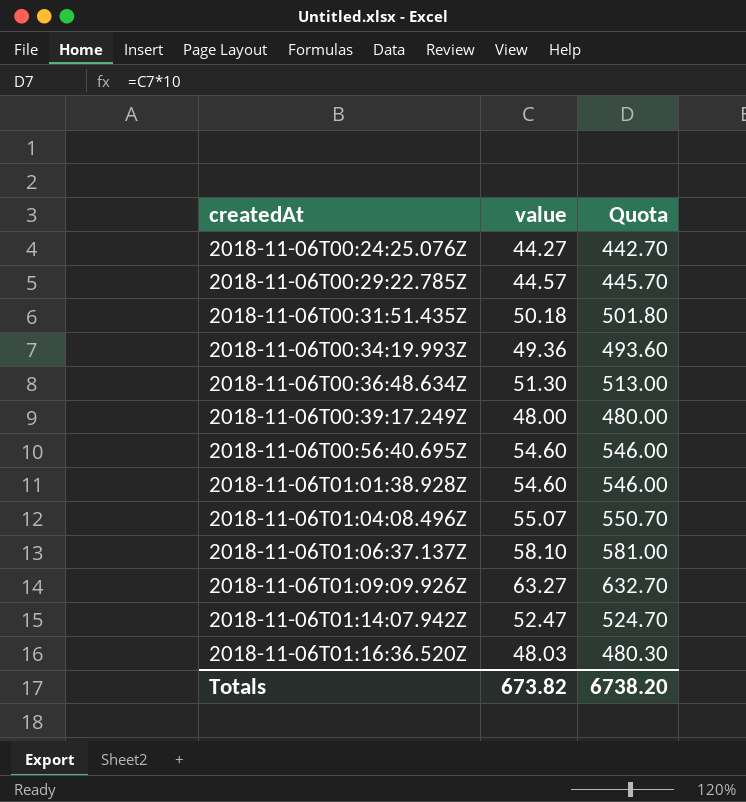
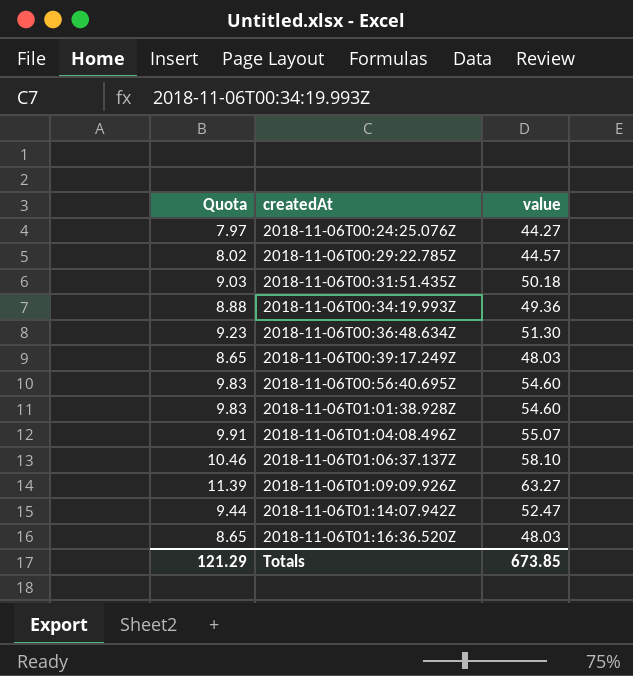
column Quota | formula: [value] * 10 -> [value] * 0.18
column Quota | position: 3 -> 1
2018-11-06T00:39:17.249Z | value: 48.00 -> 48.03
Totals | Quota: 6738.20 -> 121.29
Totals | value: 673.82 -> 673.85

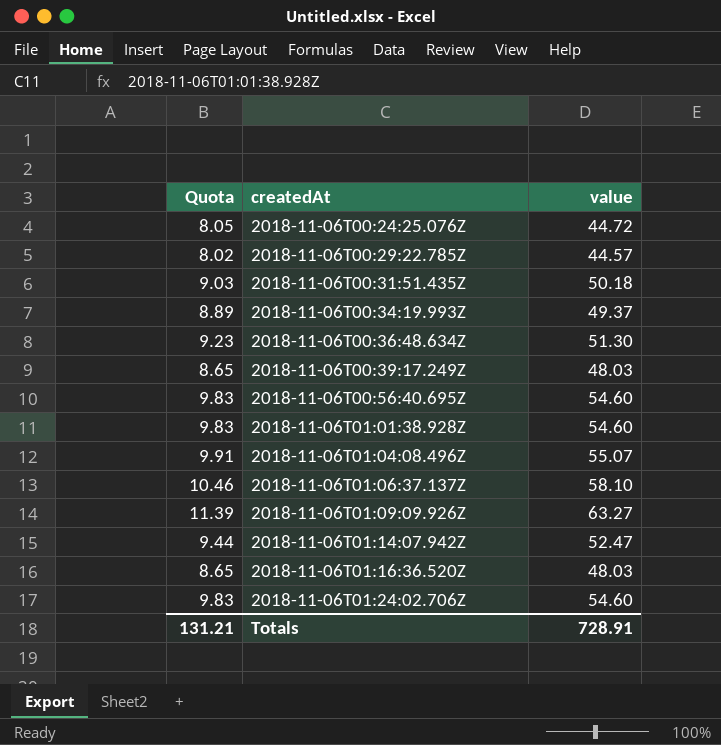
2018-11-06T00:24:25.076Z | Quota: 7.97 -> 8.05
2018-11-06T00:24:25.076Z | value: 44.27 -> 44.72
2018-11-06T00:34:19.993Z | Quota: 8.88 -> 8.89
2018-11-06T00:34:19.993Z | value: 49.36 -> 49.37
row 2018-11-06T01:24:02.706Z: none -> 9.83 | 54.60
Totals | Quota: 121.29 -> 131.21
Totals | value: 673.85 -> 728.91

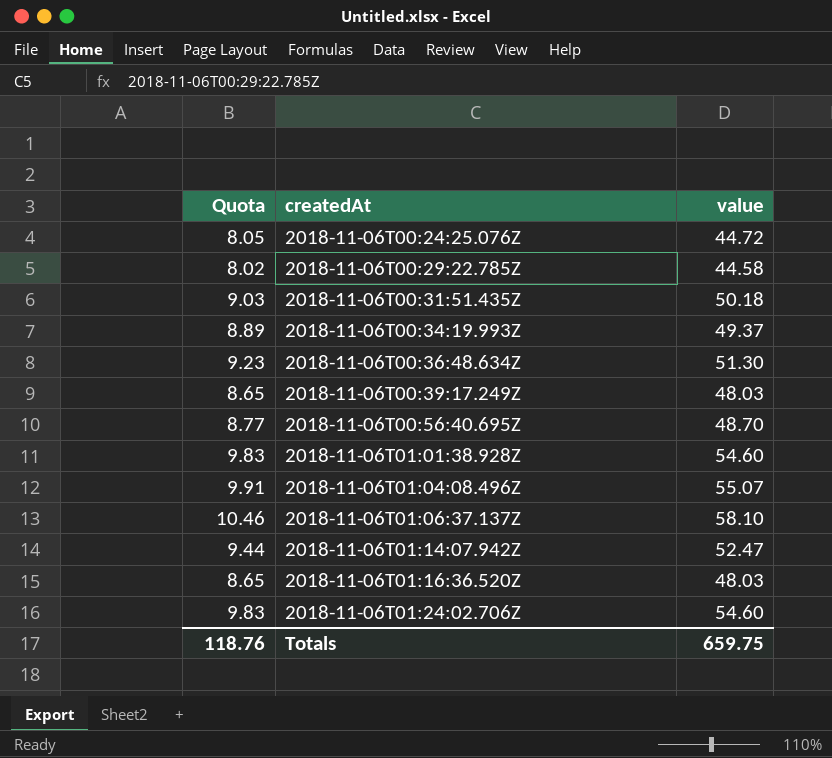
row 2018-11-06T01:09:09.926Z: 11.39 | 63.27 -> none
2018-11-06T00:29:22.785Z | value: 44.57 -> 44.58
2018-11-06T00:56:40.695Z | Quota: 9.83 -> 8.77
2018-11-06T00:56:40.695Z | value: 54.60 -> 48.70
Totals | Quota: 131.21 -> 118.76
Totals | value: 728.91 -> 659.75

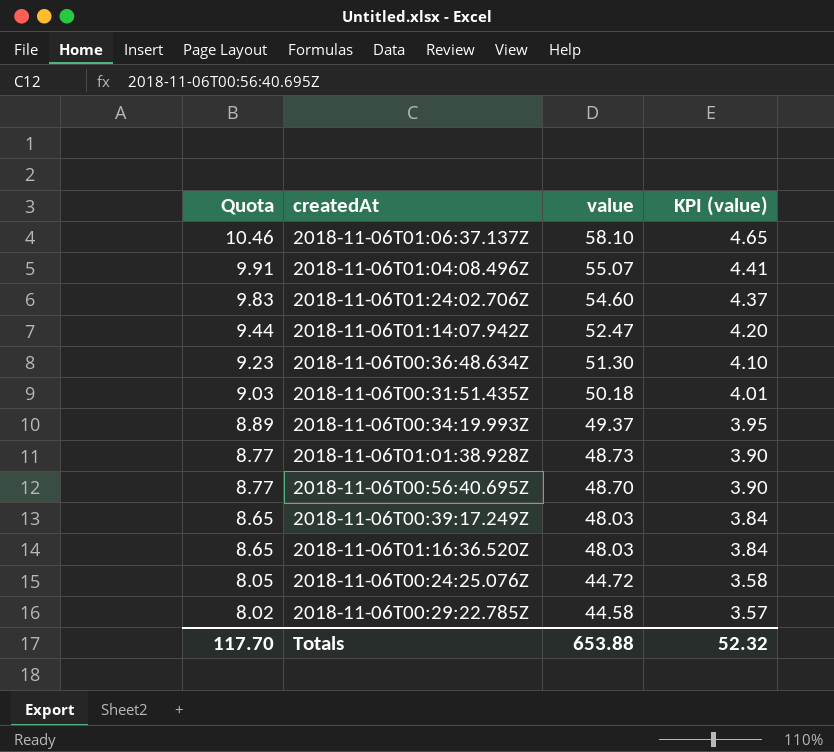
row order: createdAt ascending -> Quota descending
column KPI (value) | formula: none -> [value] * 0.08
2018-11-06T01:01:38.928Z | Quota: 9.83 -> 8.77
2018-11-06T01:01:38.928Z | value: 54.60 -> 48.73
Totals | Quota: 118.76 -> 117.70
Totals | value: 659.75 -> 653.88

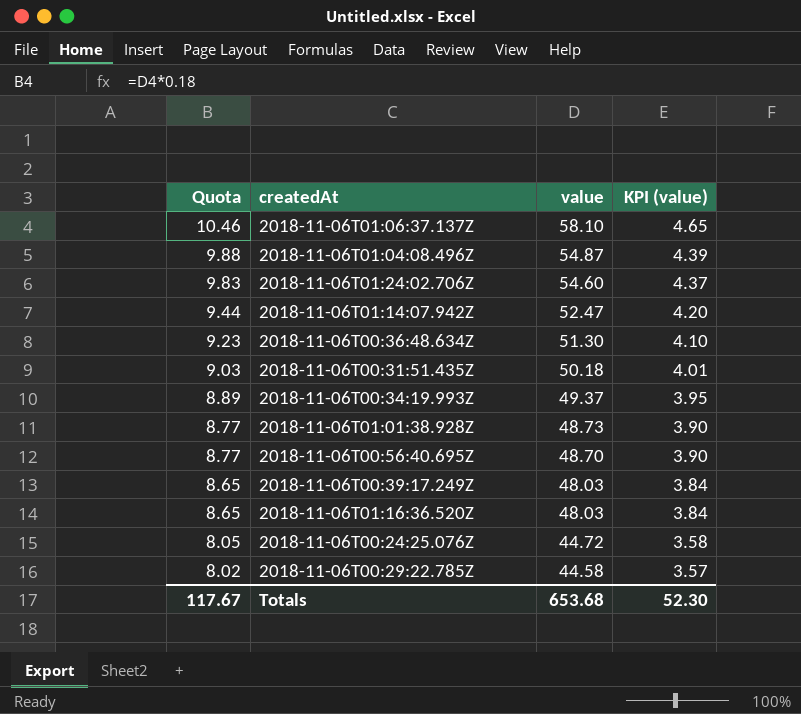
2018-11-06T01:04:08.496Z | Quota: 9.91 -> 9.88
2018-11-06T01:04:08.496Z | value: 55.07 -> 54.87
2018-11-06T01:04:08.496Z | KPI (value): 4.41 -> 4.39
Totals | Quota: 117.70 -> 117.67
Totals | value: 653.88 -> 653.68
Totals | KPI (value): 52.32 -> 52.30

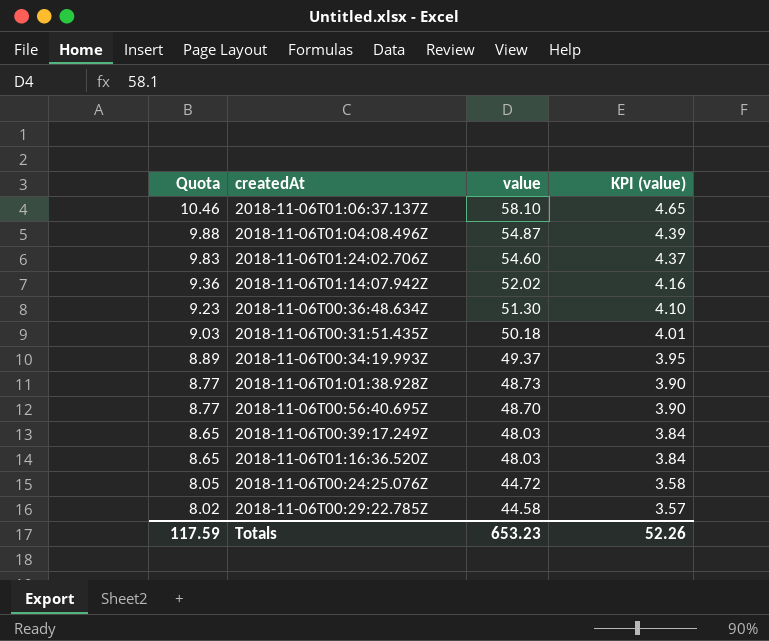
2018-11-06T01:14:07.942Z | Quota: 9.44 -> 9.36
2018-11-06T01:14:07.942Z | value: 52.47 -> 52.02
2018-11-06T01:14:07.942Z | KPI (value): 4.20 -> 4.16
Totals | Quota: 117.67 -> 117.59
Totals | value: 653.68 -> 653.23
Totals | KPI (value): 52.30 -> 52.26

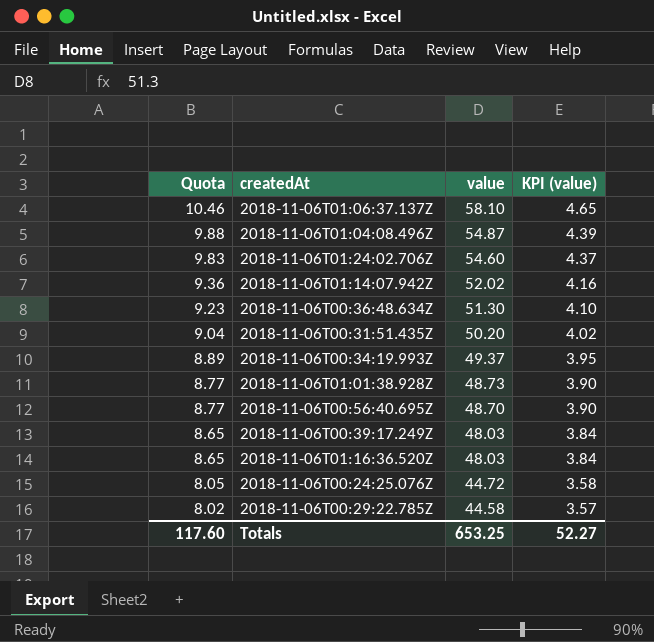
2018-11-06T00:31:51.435Z | Quota: 9.03 -> 9.04
2018-11-06T00:31:51.435Z | value: 50.18 -> 50.20
2018-11-06T00:31:51.435Z | KPI (value): 4.01 -> 4.02
Totals | Quota: 117.59 -> 117.60
Totals | value: 653.23 -> 653.25
Totals | KPI (value): 52.26 -> 52.27

